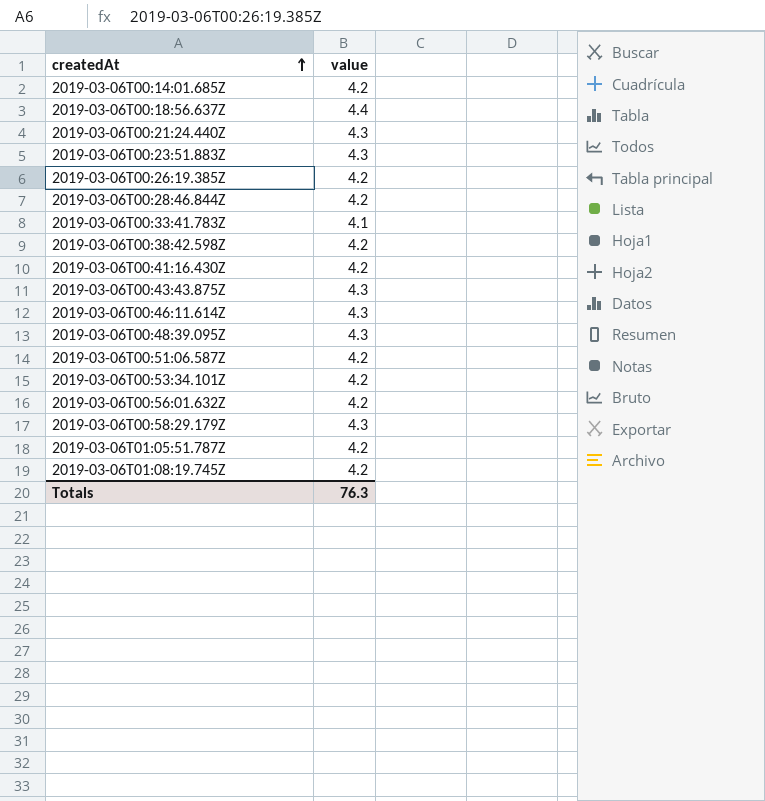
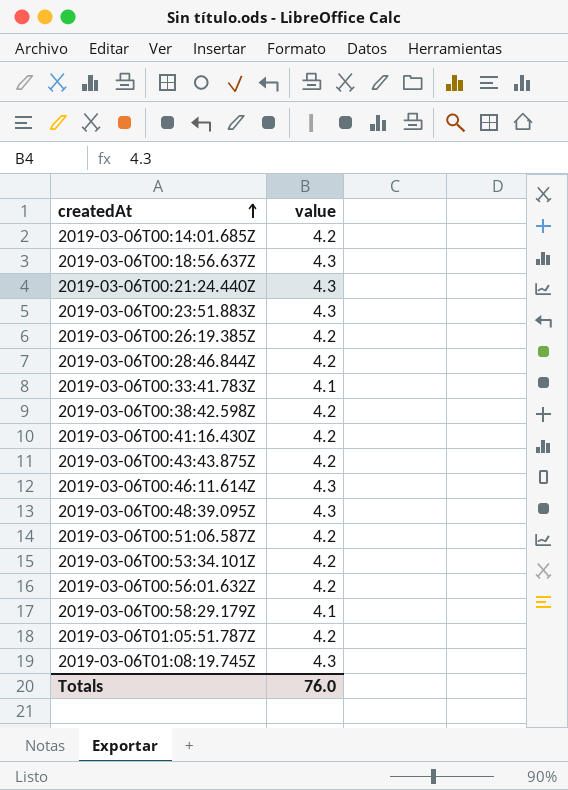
2019-03-06T00:18:56.637Z | value: 4.4 -> 4.3
2019-03-06T00:43:43.875Z | value: 4.3 -> 4.2
2019-03-06T00:58:29.179Z | value: 4.3 -> 4.1
2019-03-06T01:08:19.745Z | value: 4.2 -> 4.3
Totals | value: 76.3 -> 76.0

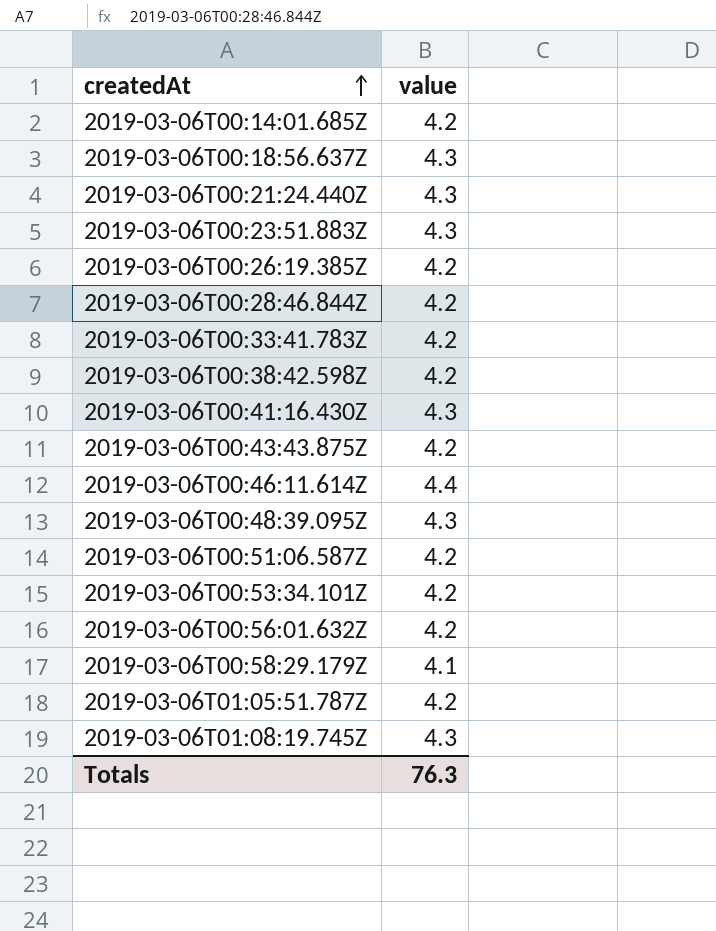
2019-03-06T00:33:41.783Z | value: 4.1 -> 4.2
2019-03-06T00:41:16.430Z | value: 4.2 -> 4.3
2019-03-06T00:46:11.614Z | value: 4.3 -> 4.4
Totals | value: 76.0 -> 76.3

